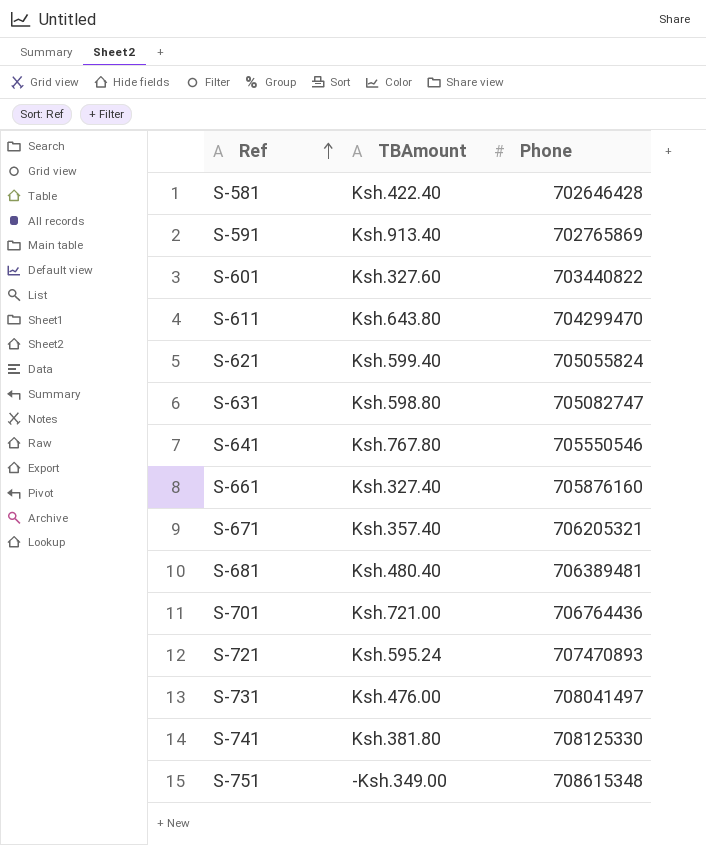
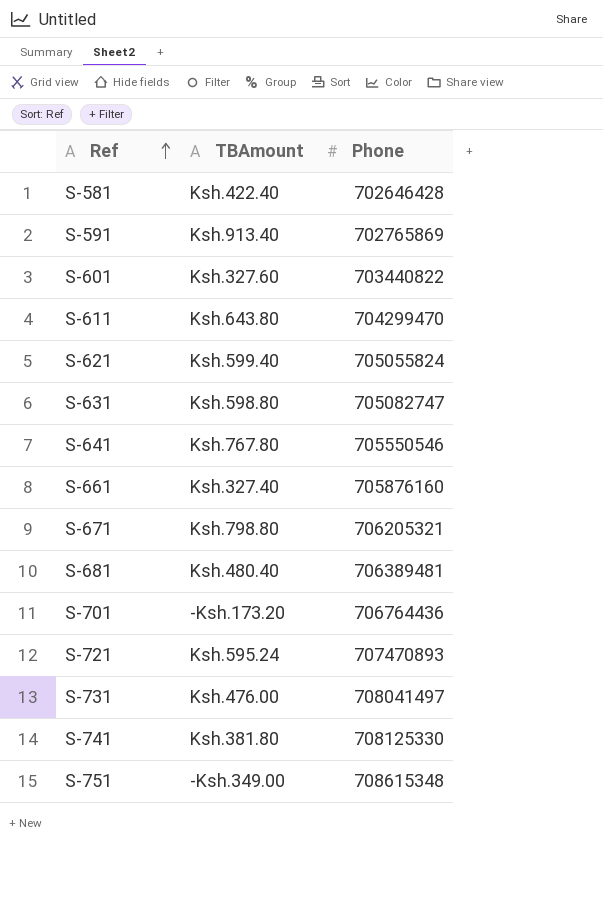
S-671 | TBAmount: Ksh.357.40 -> Ksh.798.80
S-701 | TBAmount: Ksh.721.00 -> -Ksh.173.20

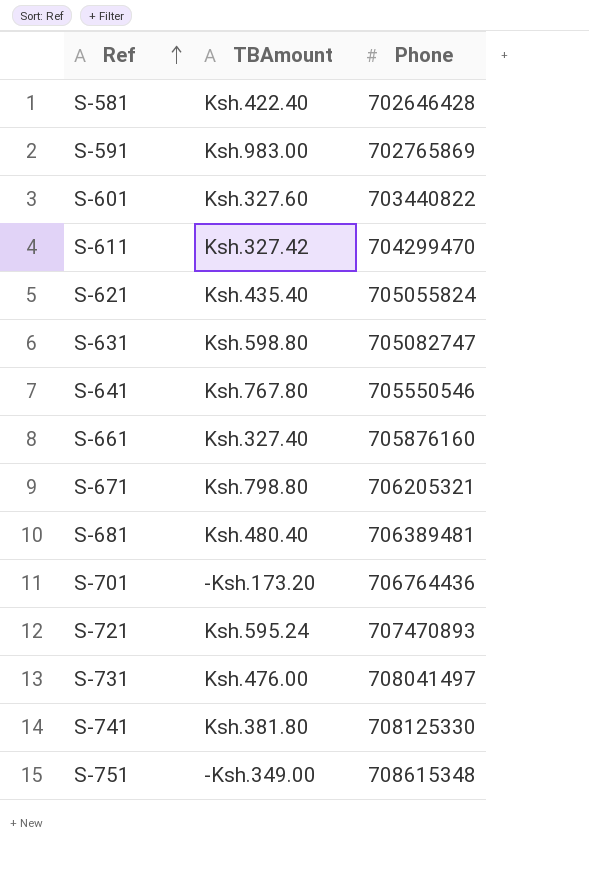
S-591 | TBAmount: Ksh.913.40 -> Ksh.983.00
S-611 | TBAmount: Ksh.643.80 -> Ksh.327.42
S-621 | TBAmount: Ksh.599.40 -> Ksh.435.40

